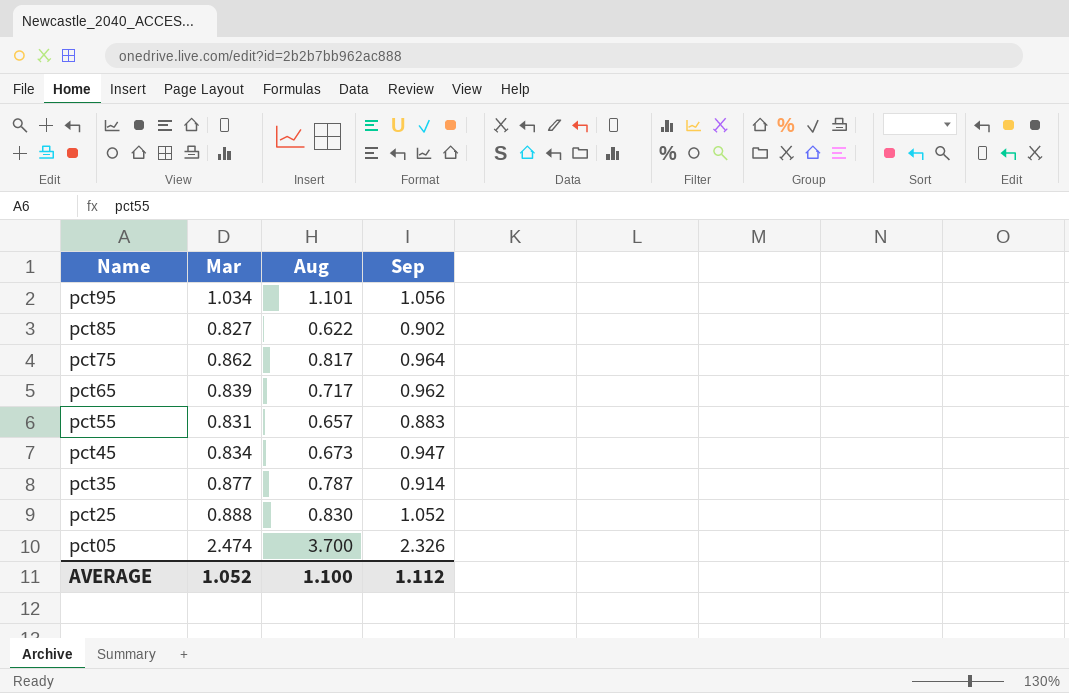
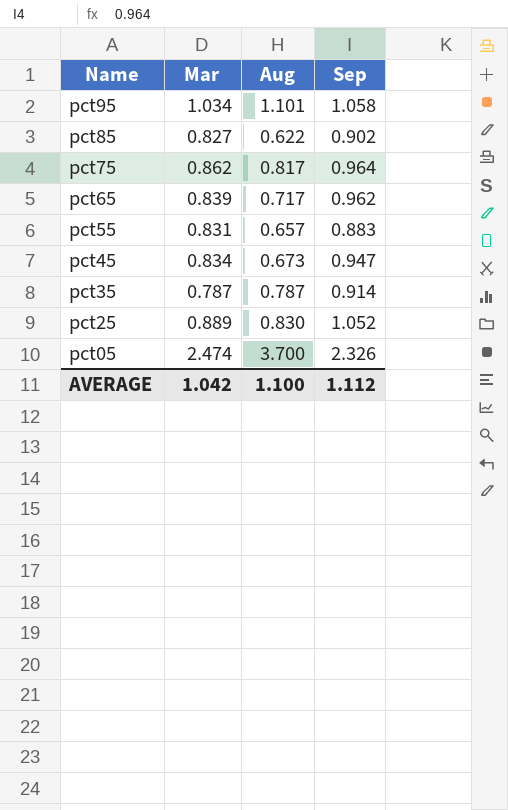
pct95 | Sep: 1.056 -> 1.058
pct35 | Mar: 0.877 -> 0.787
pct25 | Mar: 0.888 -> 0.889
AVERAGE | Mar: 1.052 -> 1.042

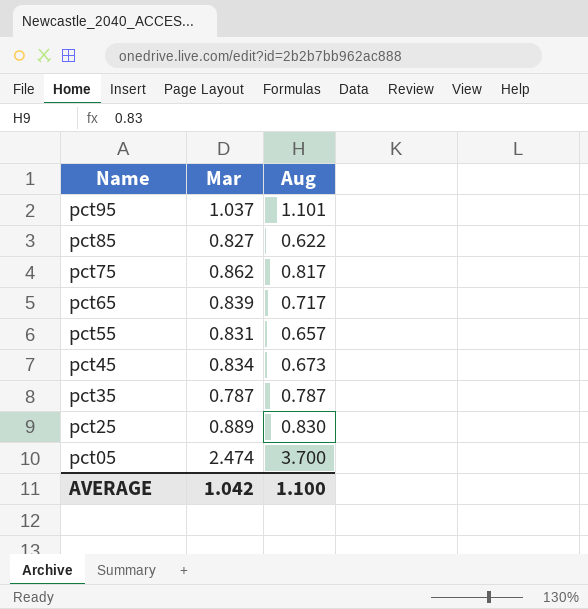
column Sep | position: 4 -> none
pct95 | Mar: 1.034 -> 1.037

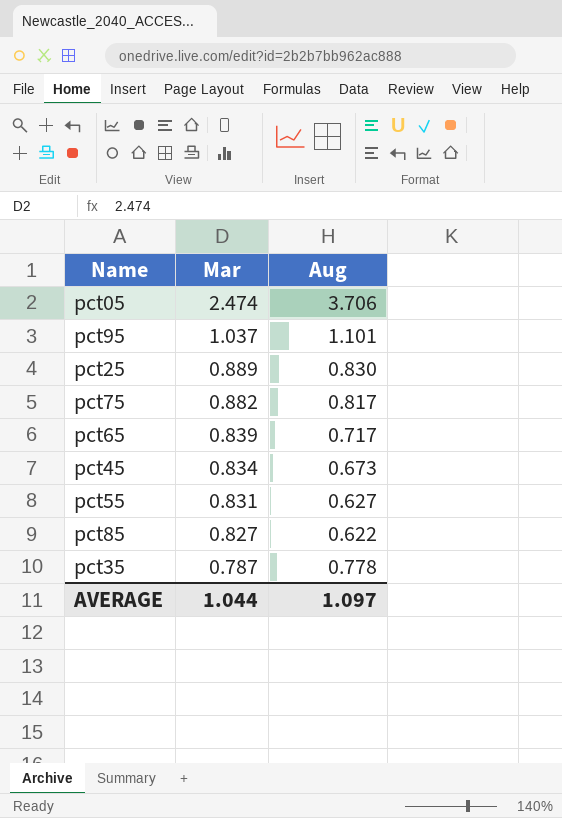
row order: Name descending -> Mar descending
pct05 | Aug: 3.700 -> 3.706
pct75 | Mar: 0.862 -> 0.882
pct55 | Aug: 0.657 -> 0.627
pct35 | Aug: 0.787 -> 0.778
AVERAGE | Mar: 1.042 -> 1.044
AVERAGE | Aug: 1.100 -> 1.097

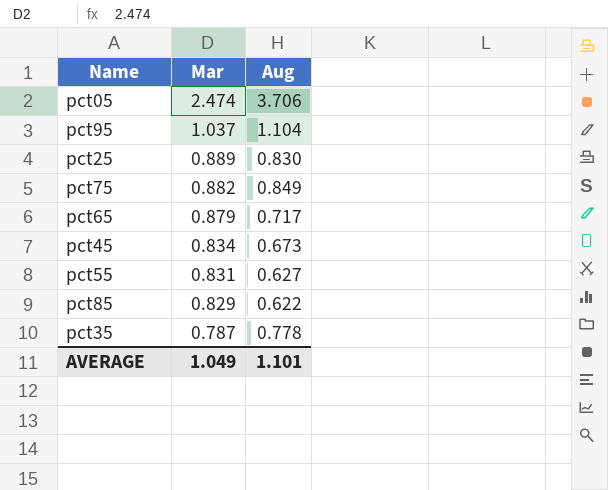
pct95 | Aug: 1.101 -> 1.104
pct75 | Aug: 0.817 -> 0.849
pct65 | Mar: 0.839 -> 0.879
pct85 | Mar: 0.827 -> 0.829
AVERAGE | Mar: 1.044 -> 1.049
AVERAGE | Aug: 1.097 -> 1.101

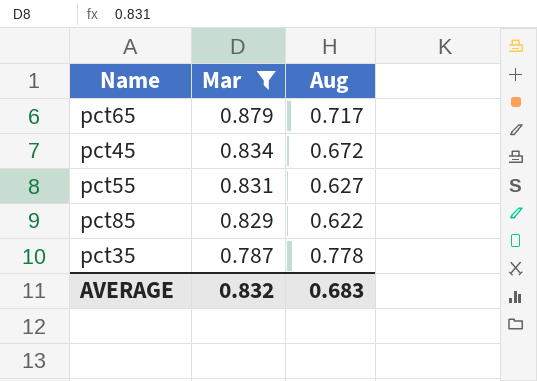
filter: none -> Mar <= 0.879
pct45 | Aug: 0.673 -> 0.672
AVERAGE | Mar: 1.049 -> 0.832
AVERAGE | Aug: 1.101 -> 0.683

